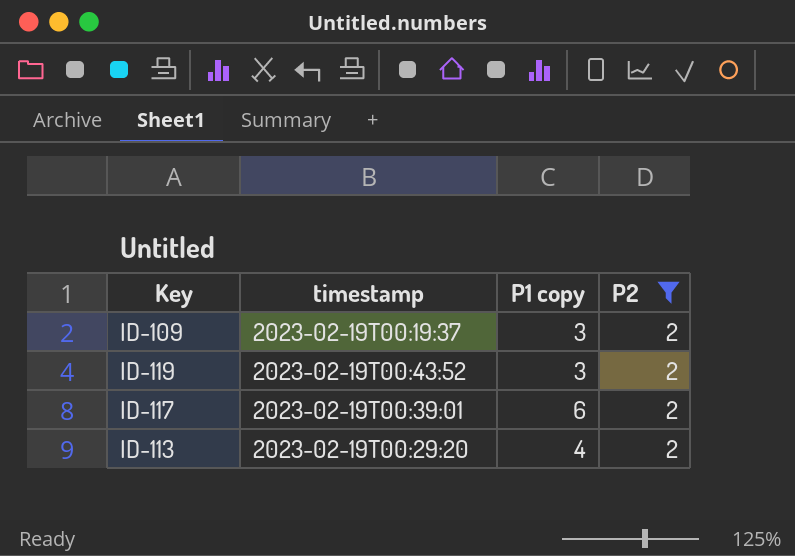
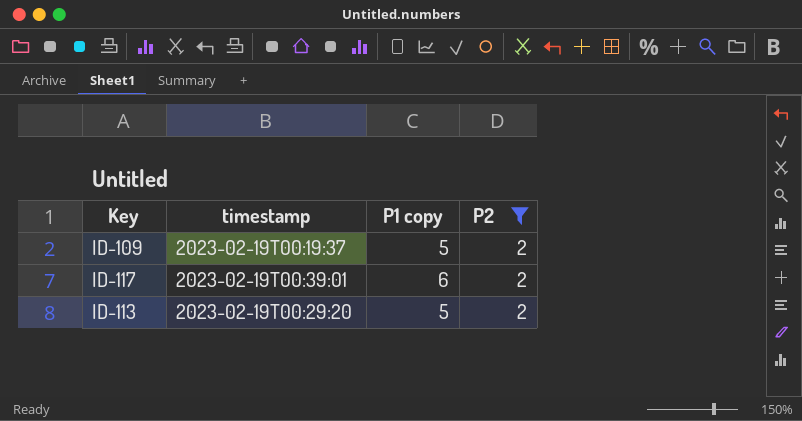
row ID-119: 2023-02-19T00:43:52 | 3 | 2 -> none
ID-109 | P1 copy: 3 -> 5
ID-113 | P1 copy: 4 -> 5

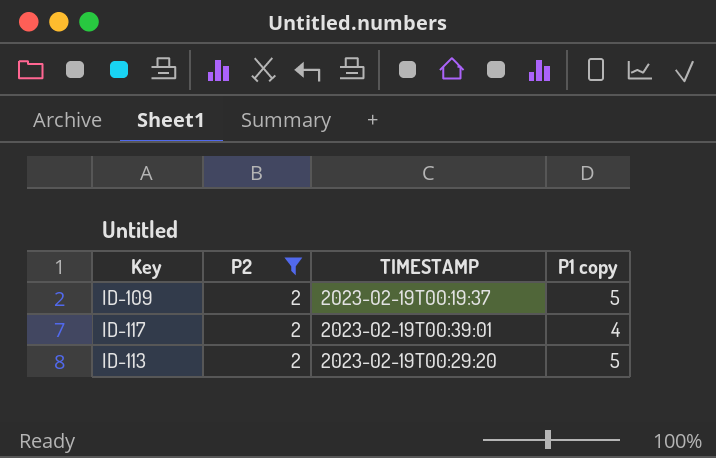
column P2 | position: 4 -> 2
column name: timestamp -> TIMESTAMP
ID-117 | P1 copy: 6 -> 4

